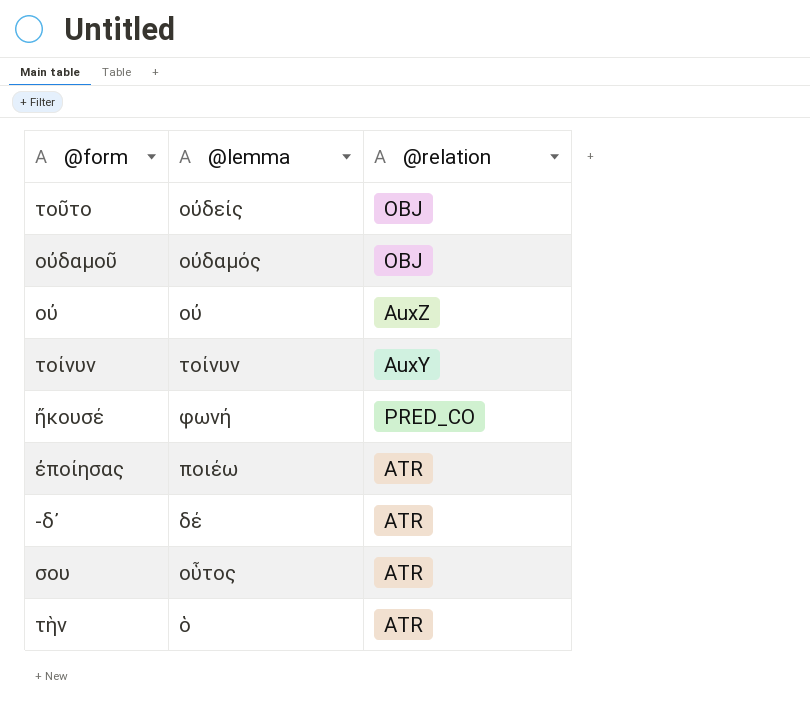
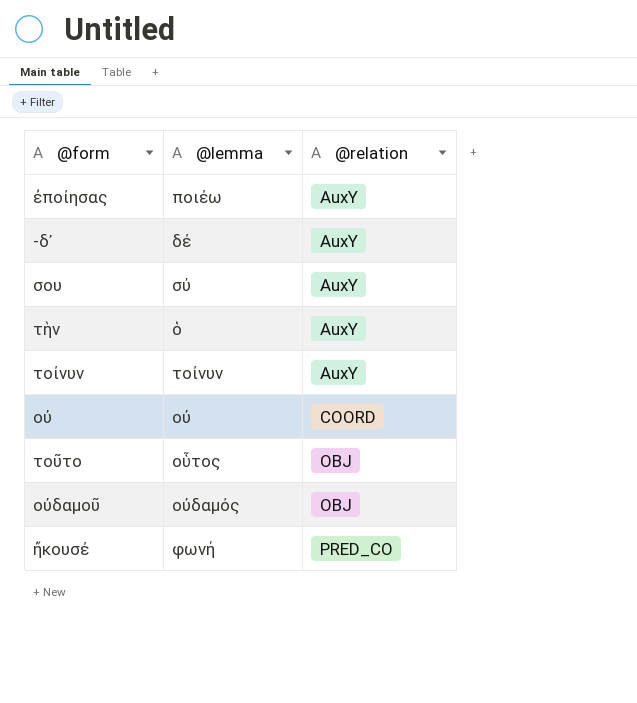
row order: none -> @relation ascending
ἐποίησας | @relation: ATR -> AuxY
-δ᾽ | @relation: ATR -> AuxY
σου | @lemma: οὗτος -> σύ
σου | @relation: ATR -> AuxY
τὴν | @relation: ATR -> AuxY
οὐ | @relation: AuxZ -> COORD
τοῦτο | @lemma: οὐδείς -> οὗτος

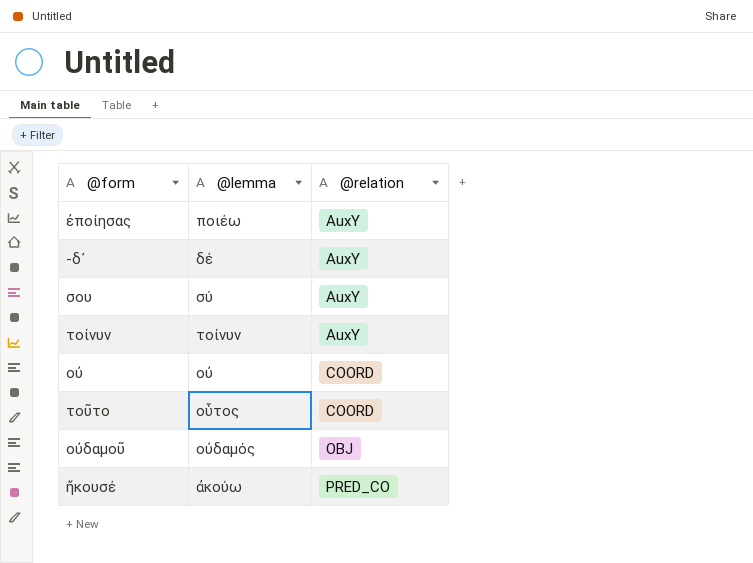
row τὴν: ὁ | AuxY -> none
τοῦτο | @relation: OBJ -> COORD
ἤκουσέ | @lemma: φωνή -> ἀκούω

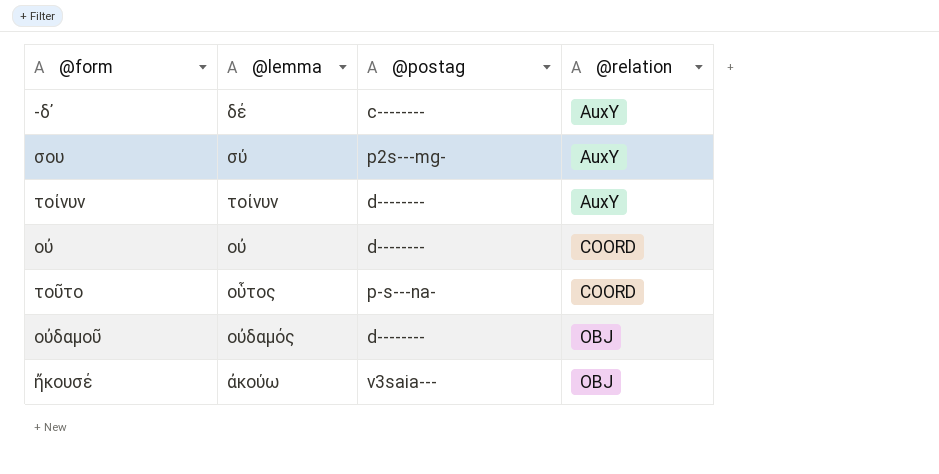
column @postag | position: none -> 3
row ἐποίησας: ποιέω | AuxY -> none
ἤκουσέ | @relation: PRED_CO -> OBJ

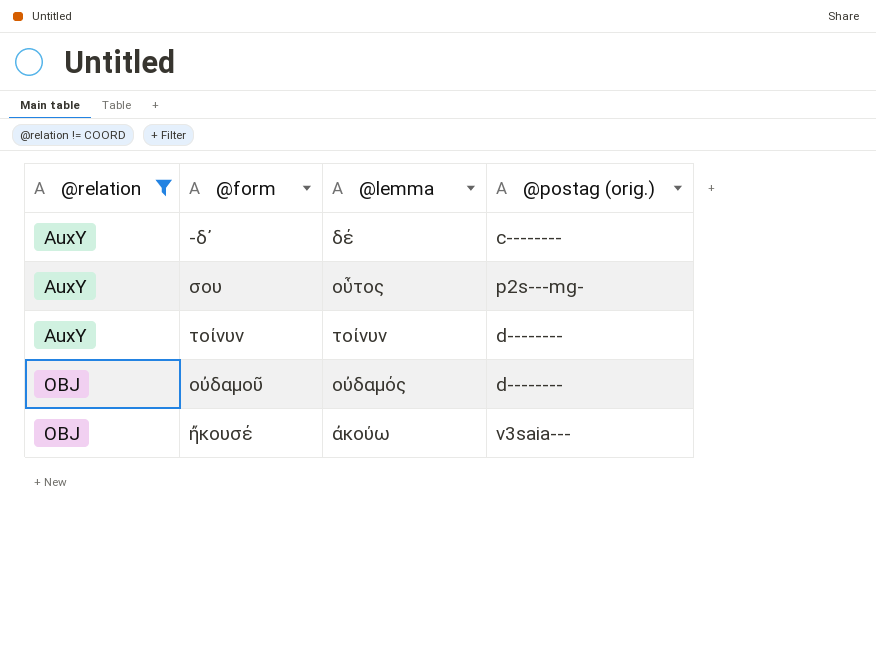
filter: none -> @relation != COORD
column @relation | position: 4 -> 1
column name: @postag -> @postag (orig.)
σου | @lemma: σύ -> οὗτος

